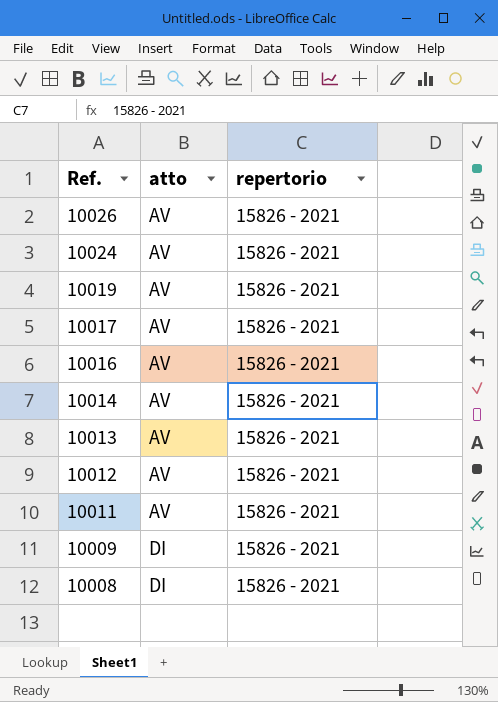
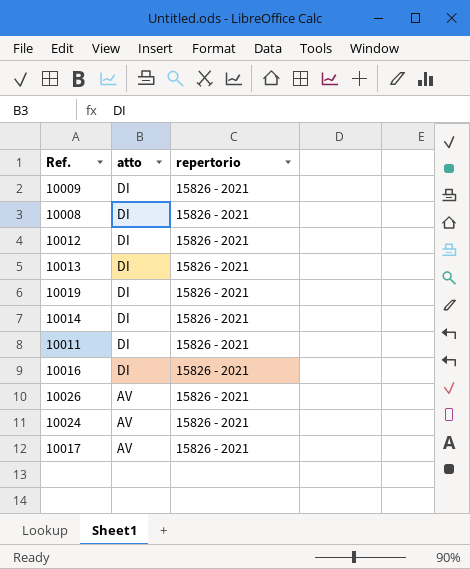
row order: Ref. descending -> atto descending
10012 | atto: AV -> DI
10013 | atto: AV -> DI
10019 | atto: AV -> DI
10014 | atto: AV -> DI
10011 | atto: AV -> DI
10016 | atto: AV -> DI

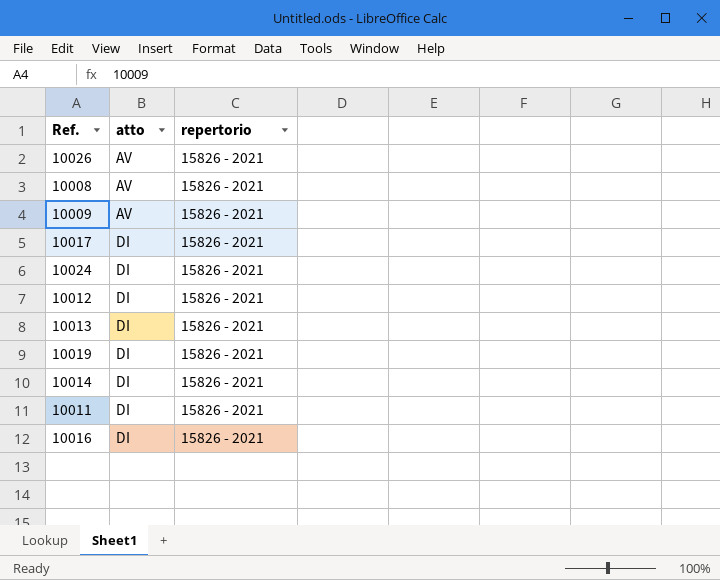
row order: atto descending -> atto ascending
10008 | atto: DI -> AV
10009 | atto: DI -> AV
10017 | atto: AV -> DI
10024 | atto: AV -> DI

